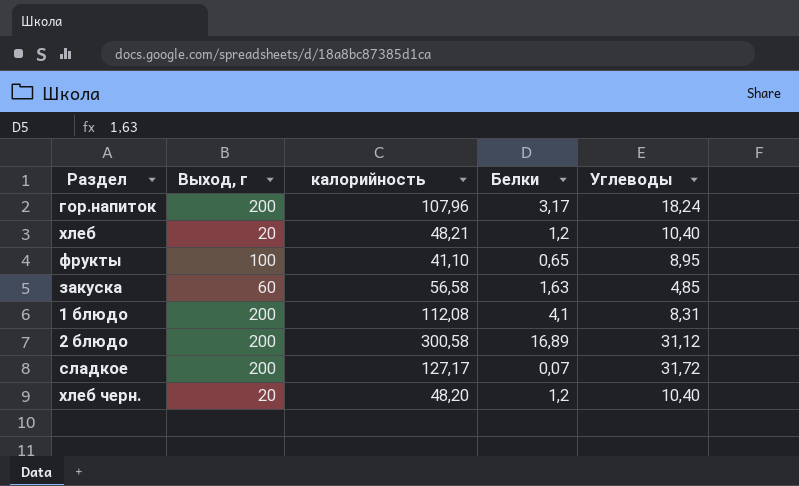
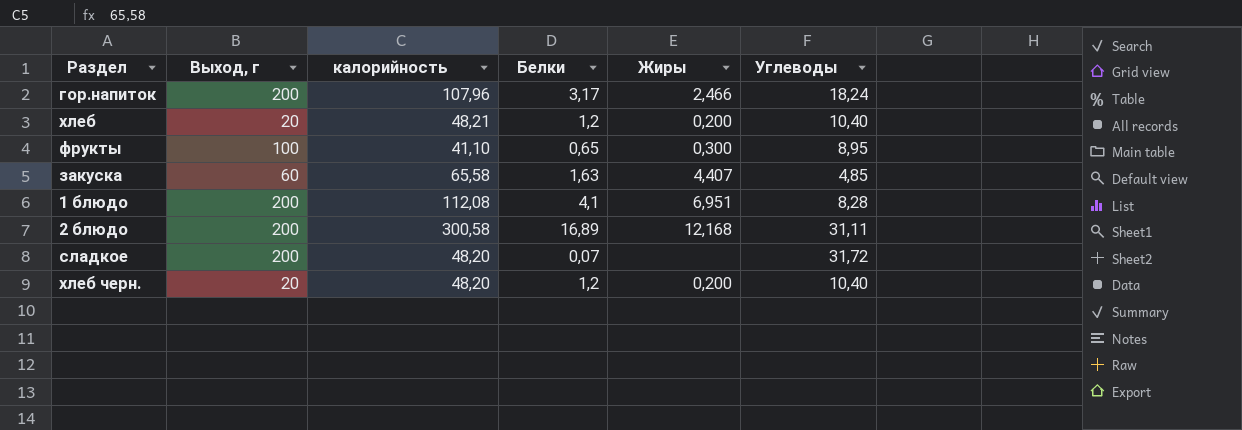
column Жиры | position: none -> 5
закуска | калорийность: 56,58 -> 65,58
1 блюдо | Углеводы: 8,31 -> 8,28
2 блюдо | Углеводы: 31,12 -> 31,11
сладкое | калорийность: 127,17 -> 48,20

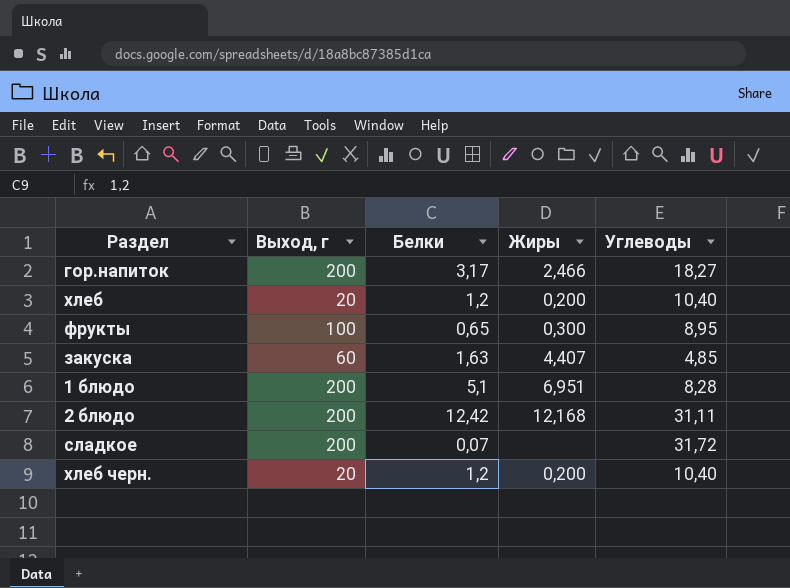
column калорийность | position: 3 -> none
гор.напиток | Углеводы: 18,24 -> 18,27
1 блюдо | Белки: 4,1 -> 5,1
2 блюдо | Белки: 16,89 -> 12,42

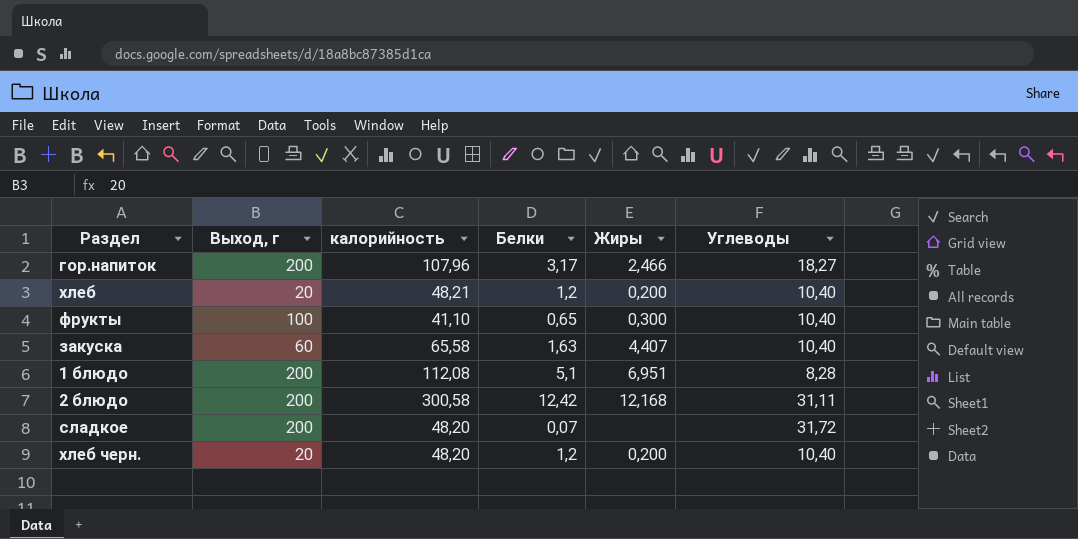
column калорийность | position: none -> 3
фрукты | Углеводы: 8,95 -> 10,40
закуска | Углеводы: 4,85 -> 10,40

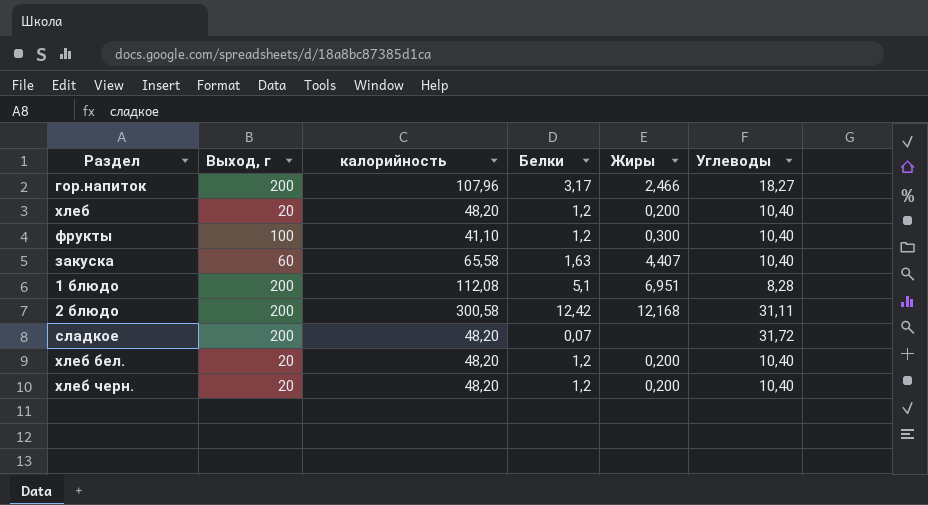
хлеб | калорийность: 48,21 -> 48,20
фрукты | Белки: 0,65 -> 1,2
row хлеб бел.: none -> 20 | 48,20 | 1,2 | 0,200 | 10,40

